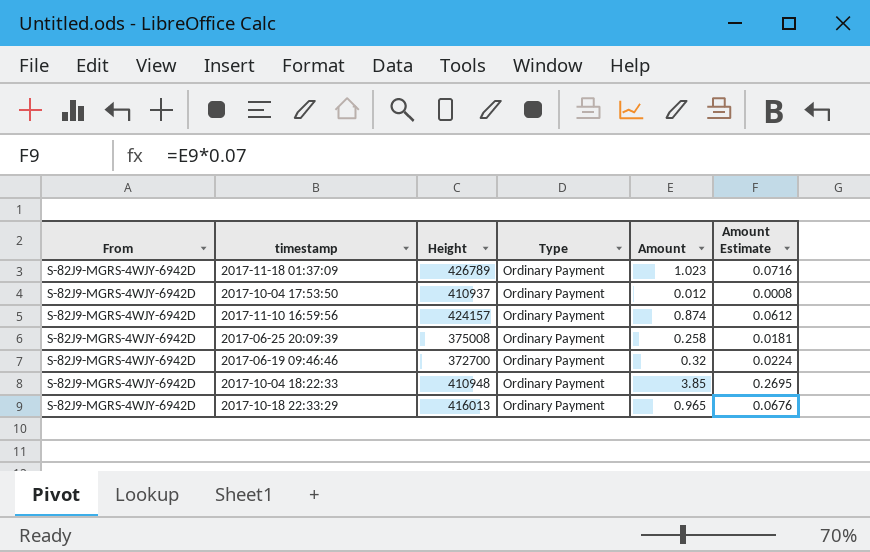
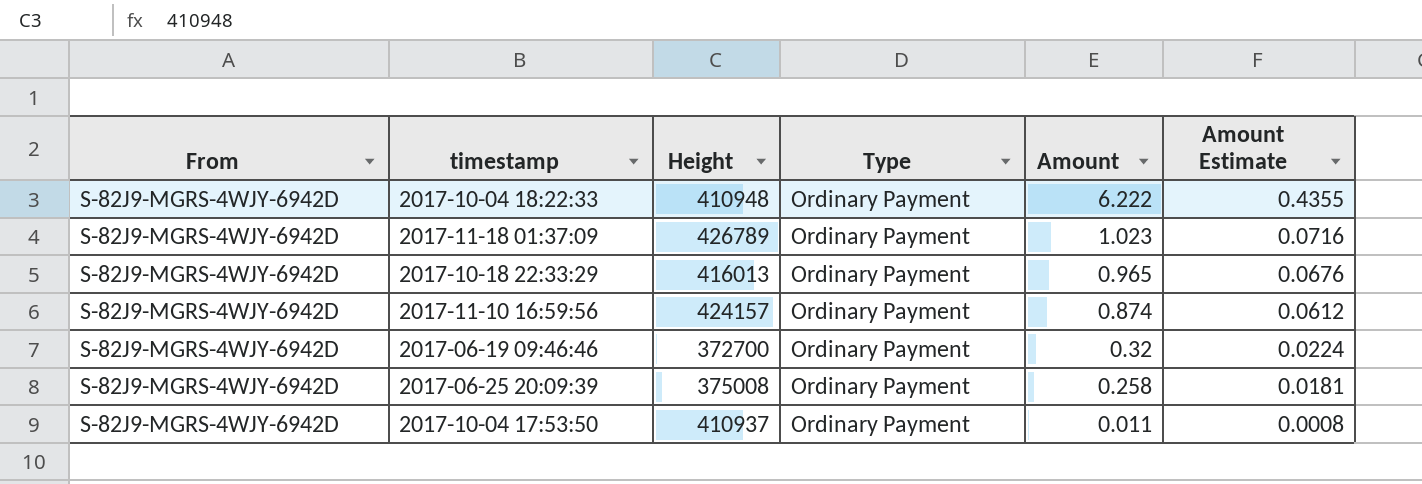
row order: none -> Amount descending
2017-10-04 18:22:33 | Amount: 3.85 -> 6.222
2017-10-04 18:22:33 | Amount Estimate: 0.2695 -> 0.4355
2017-10-04 17:53:50 | Amount: 0.012 -> 0.011

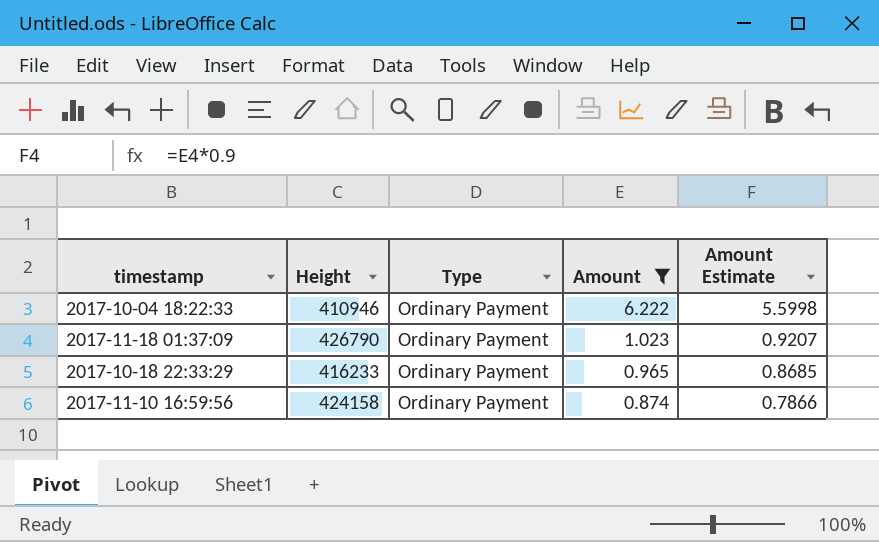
filter: none -> Amount >= 0.874
column From | position: 1 -> none
column Amount Estimate | formula: [Amount] * 0.07 -> [Amount] * 0.9
2017-10-04 18:22:33 | Height: 410948 -> 410946
2017-11-18 01:37:09 | Height: 426789 -> 426790
2017-10-18 22:33:29 | Height: 416013 -> 416233
2017-11-10 16:59:56 | Height: 424157 -> 424158

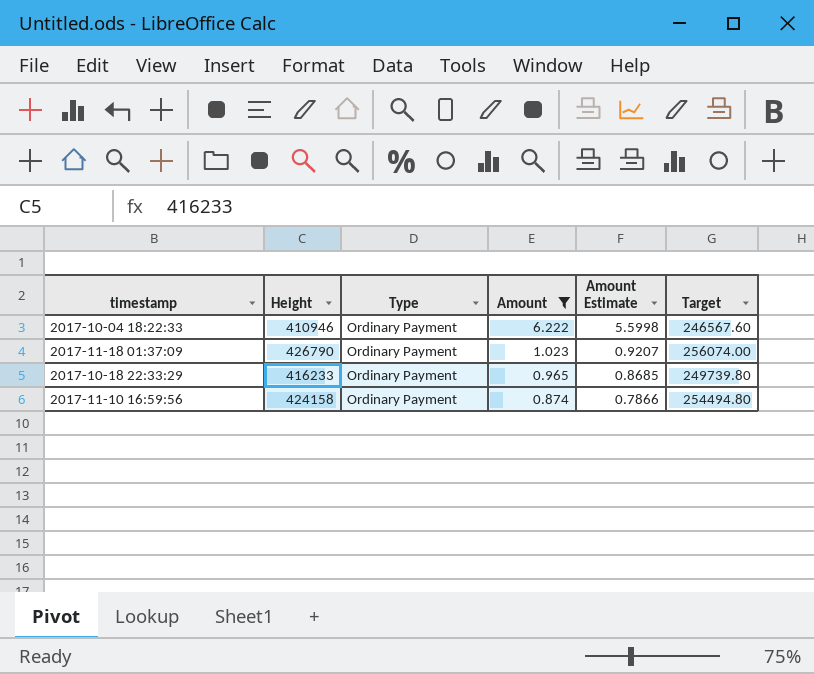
column Target | formula: none -> [Height] * 0.6

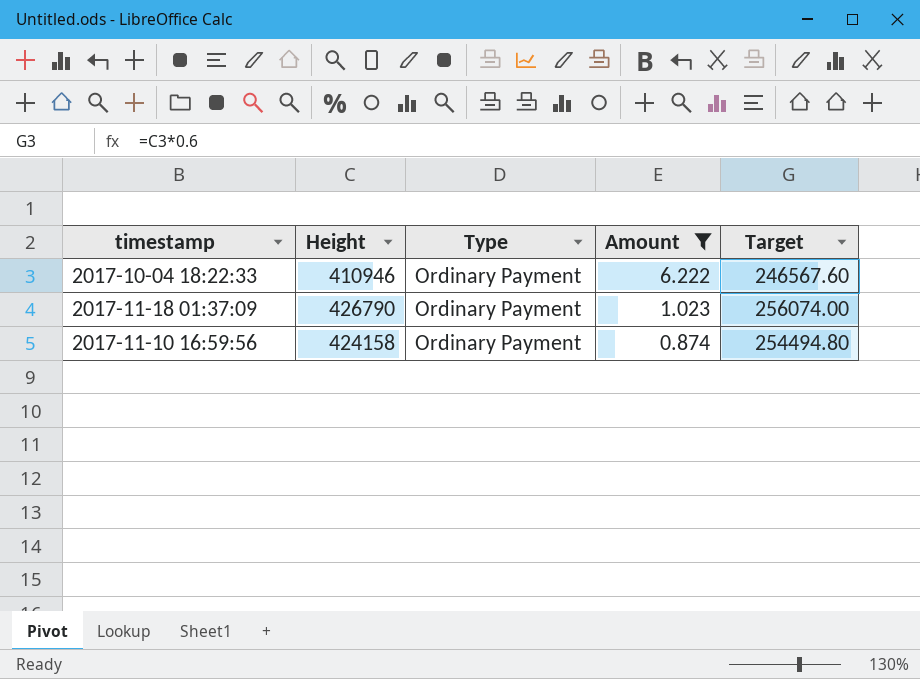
column Amount Estimate | formula: [Amount] * 0.9 -> none
row 2017-10-18 22:33:29: 416233 | Ordinary Payment | 0.965 | 0.8685 | 249739.80 -> none

